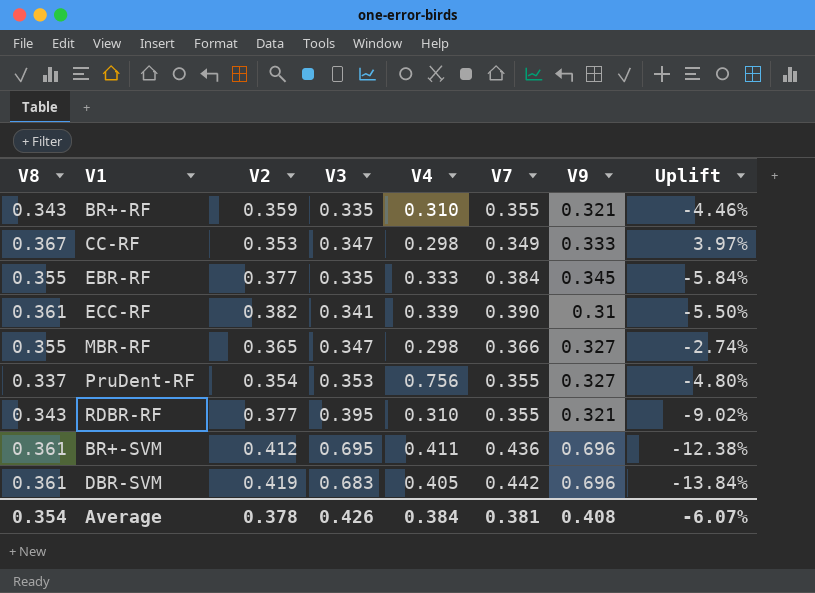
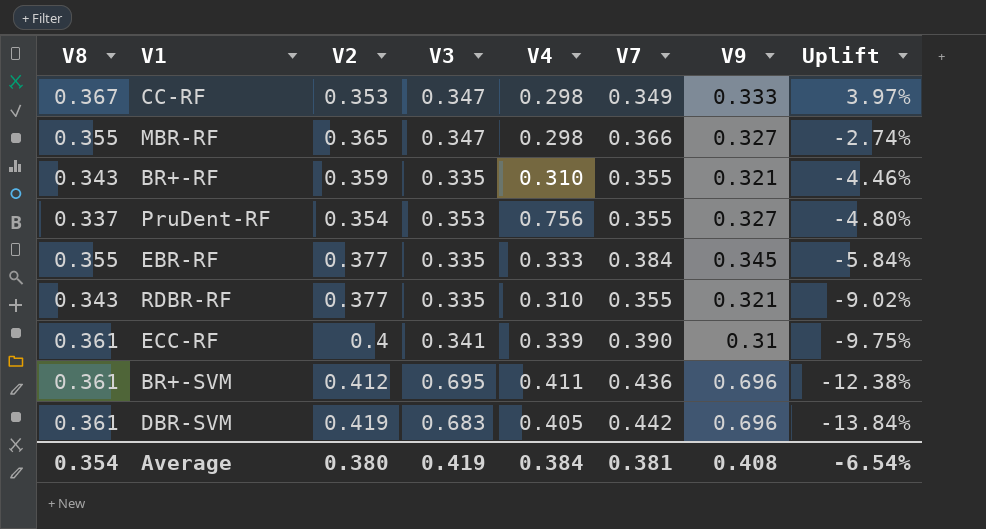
row order: none -> Uplift descending
RDBR-RF | V3: 0.395 -> 0.335
ECC-RF | V2: 0.382 -> 0.4
ECC-RF | Uplift: -5.50% -> -9.75%
Average | V2: 0.378 -> 0.380
Average | V3: 0.426 -> 0.419
Average | Uplift: -6.07% -> -6.54%

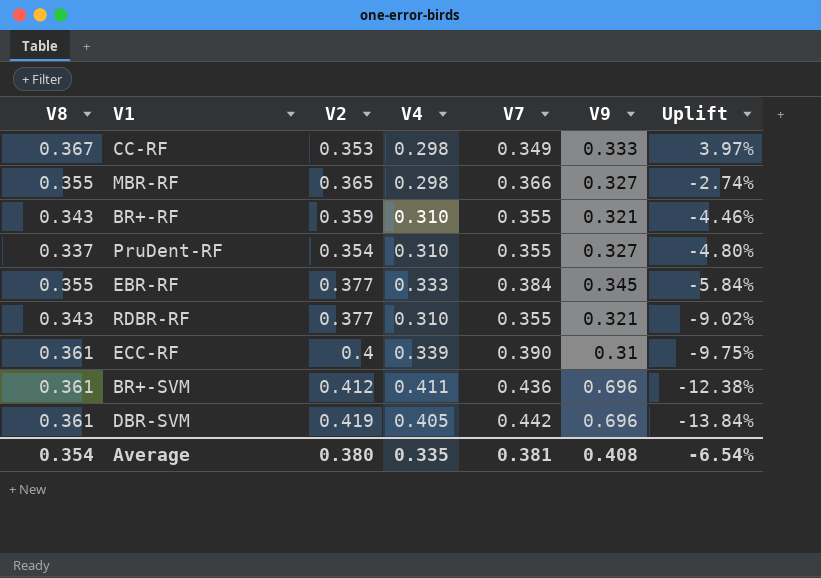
column V3 | position: 4 -> none
PruDent-RF | V4: 0.756 -> 0.310
Average | V4: 0.384 -> 0.335

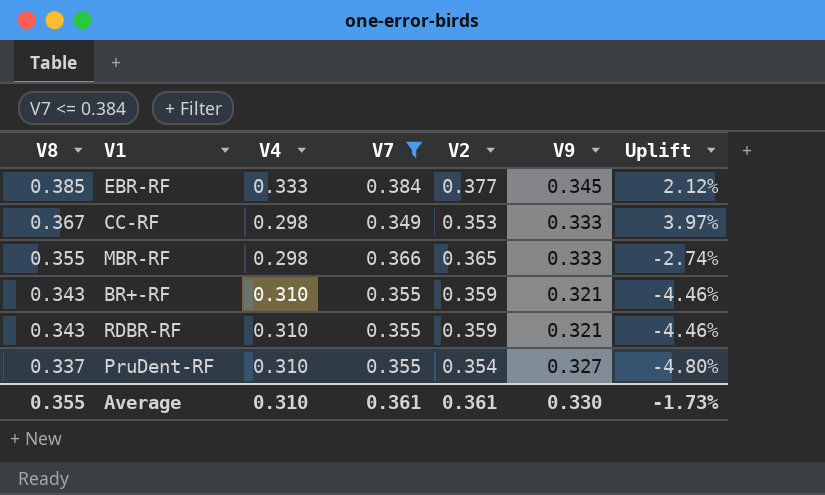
filter: none -> V7 <= 0.384
row order: Uplift descending -> V8 descending
column V2 | position: 3 -> 5
EBR-RF | V8: 0.355 -> 0.385
EBR-RF | Uplift: -5.84% -> 2.12%
MBR-RF | V9: 0.327 -> 0.333
RDBR-RF | V2: 0.377 -> 0.359
RDBR-RF | Uplift: -9.02% -> -4.46%
Average | V8: 0.354 -> 0.355
Average | V4: 0.335 -> 0.310
Average | V7: 0.381 -> 0.361
Average | V2: 0.380 -> 0.361
Average | V9: 0.408 -> 0.330
Average | Uplift: -6.54% -> -1.73%

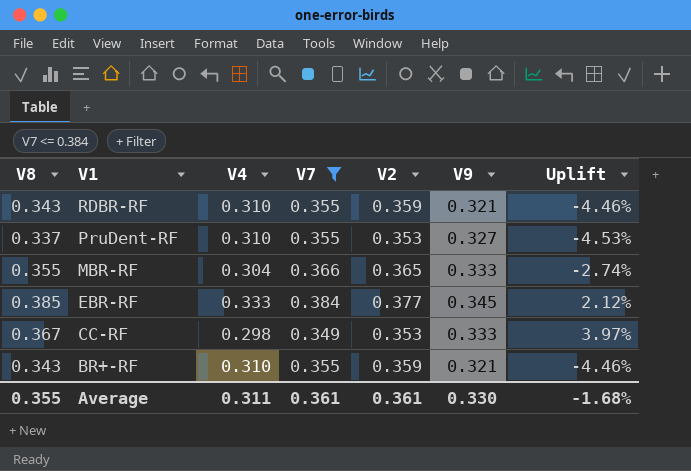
row order: V8 descending -> V1 descending
PruDent-RF | V2: 0.354 -> 0.353
PruDent-RF | Uplift: -4.80% -> -4.53%
MBR-RF | V4: 0.298 -> 0.304
Average | V4: 0.310 -> 0.311
Average | Uplift: -1.73% -> -1.68%

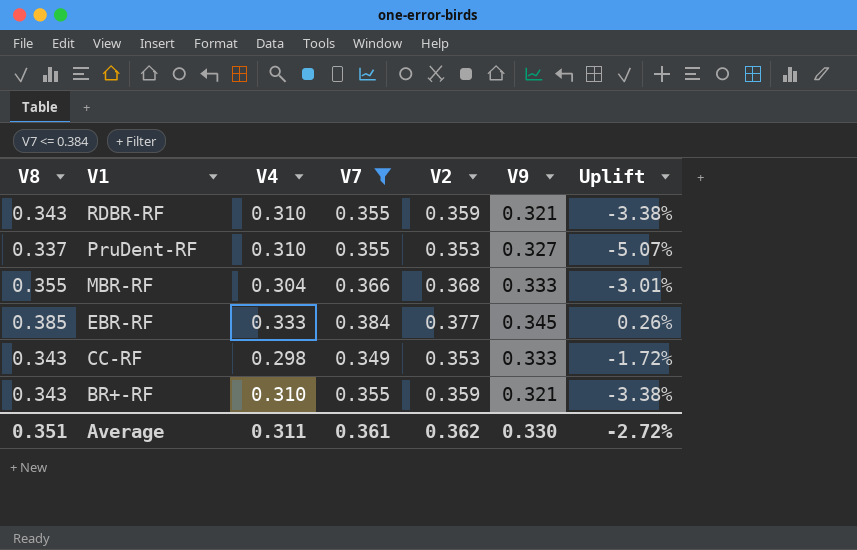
column Uplift | formula: ([V8] - [V2]) / [V2] -> ([V8] - [V7]) / [V7]
MBR-RF | V2: 0.365 -> 0.368
CC-RF | V8: 0.367 -> 0.343
Average | V8: 0.355 -> 0.351
Average | V2: 0.361 -> 0.362
Average | Uplift: -1.68% -> -2.72%

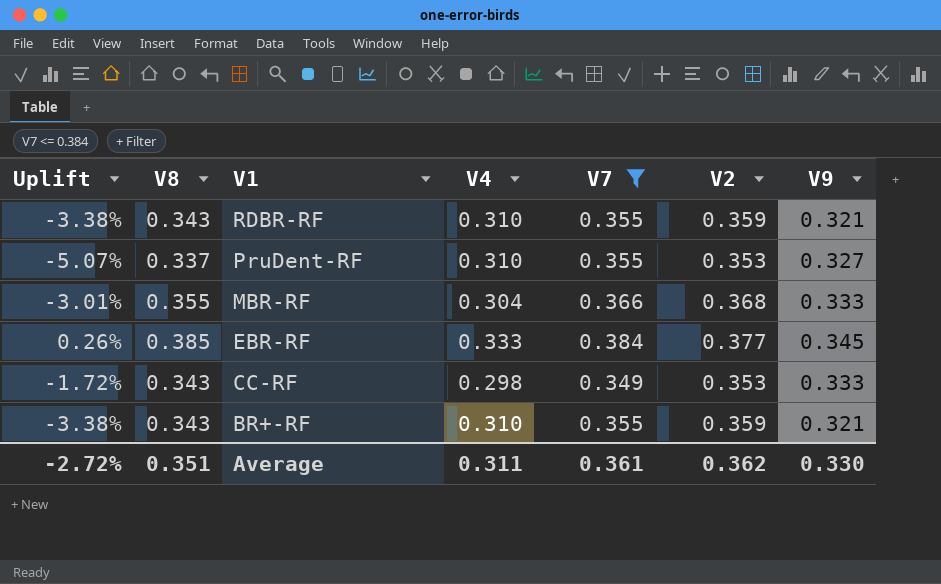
column Uplift | position: 7 -> 1

